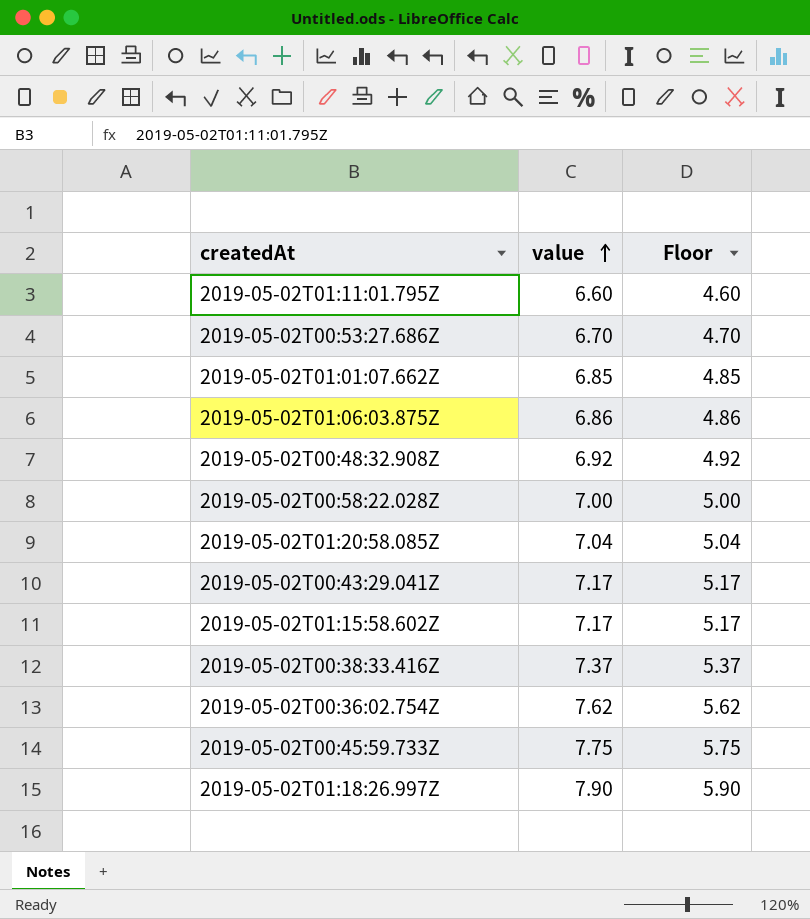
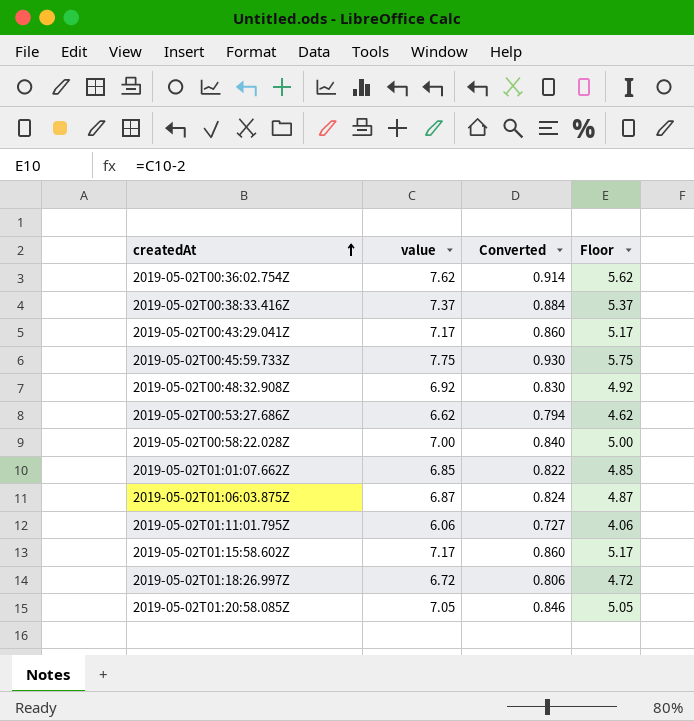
row order: value ascending -> createdAt ascending
column Converted | formula: none -> [value] * 0.12
2019-05-02T00:53:27.686Z | value: 6.70 -> 6.62
2019-05-02T00:53:27.686Z | Floor: 4.70 -> 4.62
2019-05-02T01:06:03.875Z | value: 6.86 -> 6.87
2019-05-02T01:06:03.875Z | Floor: 4.86 -> 4.87
2019-05-02T01:11:01.795Z | value: 6.60 -> 6.06
2019-05-02T01:11:01.795Z | Floor: 4.60 -> 4.06
2019-05-02T01:18:26.997Z | value: 7.90 -> 6.72
2019-05-02T01:18:26.997Z | Floor: 5.90 -> 4.72
2019-05-02T01:20:58.085Z | value: 7.04 -> 7.05
2019-05-02T01:20:58.085Z | Floor: 5.04 -> 5.05

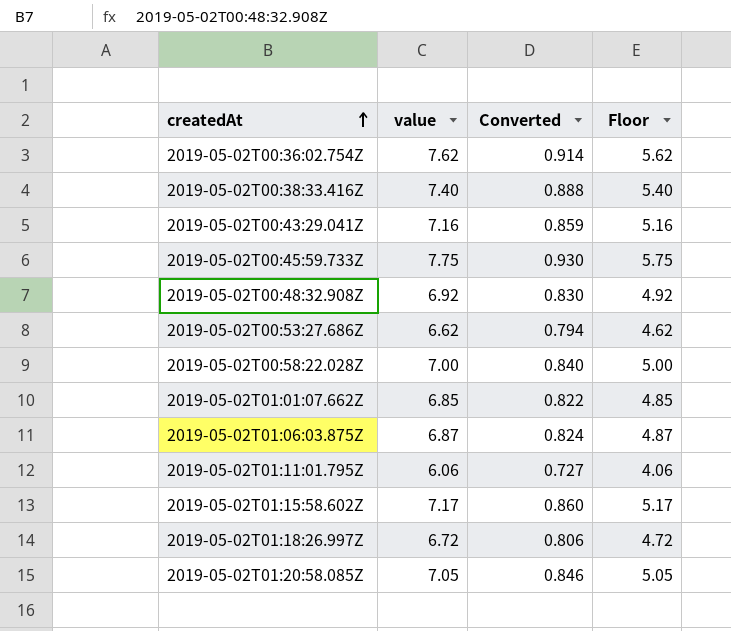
2019-05-02T00:38:33.416Z | value: 7.37 -> 7.40
2019-05-02T00:38:33.416Z | Converted: 0.884 -> 0.888
2019-05-02T00:38:33.416Z | Floor: 5.37 -> 5.40
2019-05-02T00:43:29.041Z | value: 7.17 -> 7.16
2019-05-02T00:43:29.041Z | Converted: 0.860 -> 0.859
2019-05-02T00:43:29.041Z | Floor: 5.17 -> 5.16

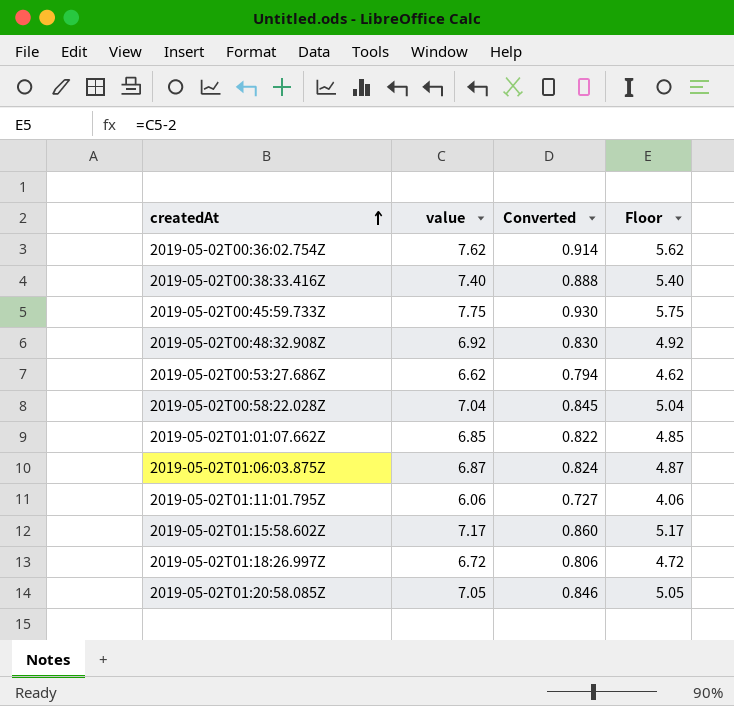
row 2019-05-02T00:43:29.041Z: 7.16 | 0.859 | 5.16 -> none
2019-05-02T00:58:22.028Z | value: 7.00 -> 7.04
2019-05-02T00:58:22.028Z | Converted: 0.840 -> 0.845
2019-05-02T00:58:22.028Z | Floor: 5.00 -> 5.04

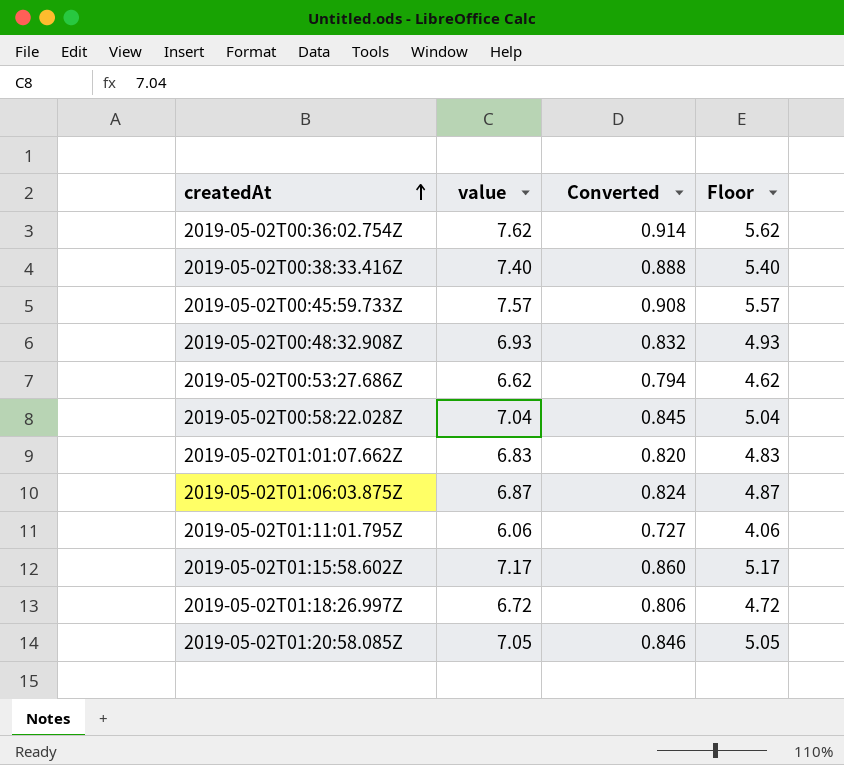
2019-05-02T00:45:59.733Z | value: 7.75 -> 7.57
2019-05-02T00:45:59.733Z | Converted: 0.930 -> 0.908
2019-05-02T00:45:59.733Z | Floor: 5.75 -> 5.57
2019-05-02T00:48:32.908Z | value: 6.92 -> 6.93
2019-05-02T00:48:32.908Z | Converted: 0.830 -> 0.832
2019-05-02T00:48:32.908Z | Floor: 4.92 -> 4.93
2019-05-02T01:01:07.662Z | value: 6.85 -> 6.83
2019-05-02T01:01:07.662Z | Converted: 0.822 -> 0.820
2019-05-02T01:01:07.662Z | Floor: 4.85 -> 4.83

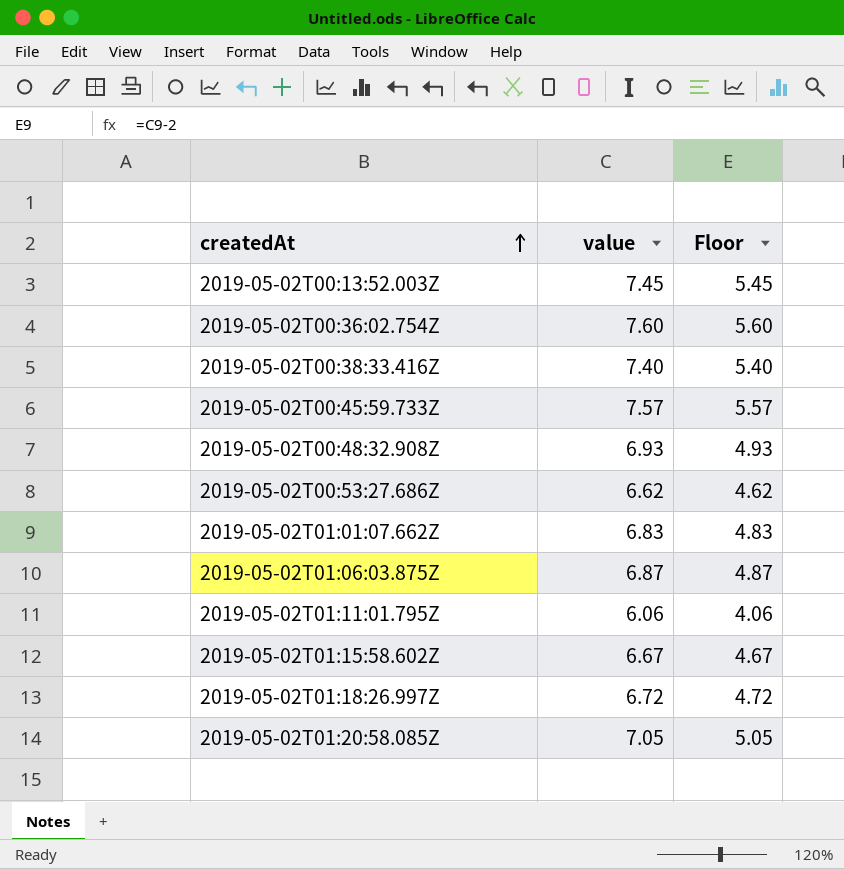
column Converted | formula: [value] * 0.12 -> none
row 2019-05-02T00:58:22.028Z: 7.04 | 0.845 | 5.04 -> none
row 2019-05-02T00:13:52.003Z: none -> 7.45 | 5.45
2019-05-02T00:36:02.754Z | value: 7.62 -> 7.60
2019-05-02T00:36:02.754Z | Floor: 5.62 -> 5.60
2019-05-02T01:15:58.602Z | value: 7.17 -> 6.67
2019-05-02T01:15:58.602Z | Floor: 5.17 -> 4.67

